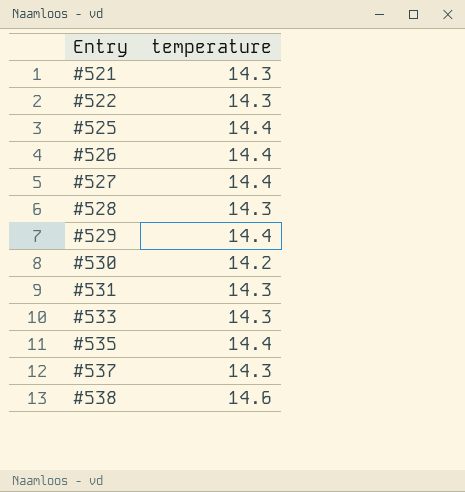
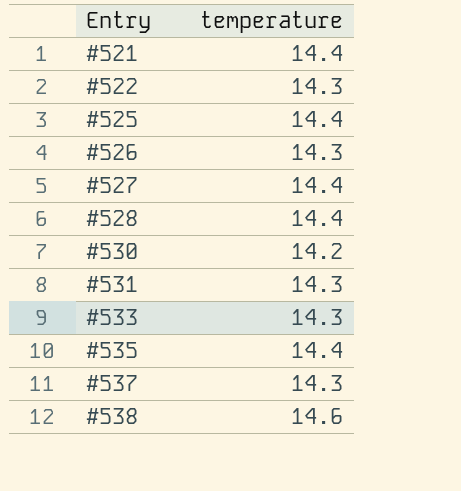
row #529: 14.4 -> none
#521 | temperature: 14.3 -> 14.4
#526 | temperature: 14.4 -> 14.3
#528 | temperature: 14.3 -> 14.4

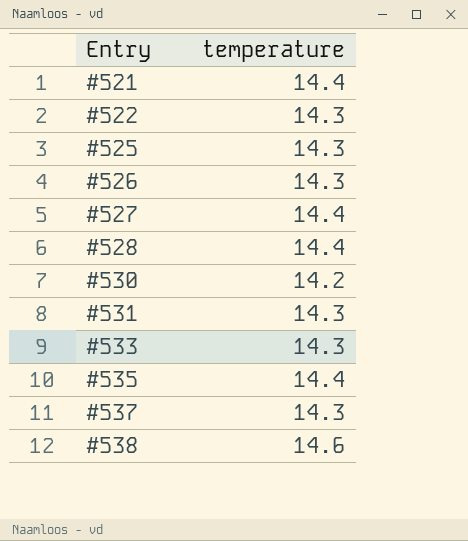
#525 | temperature: 14.4 -> 14.3

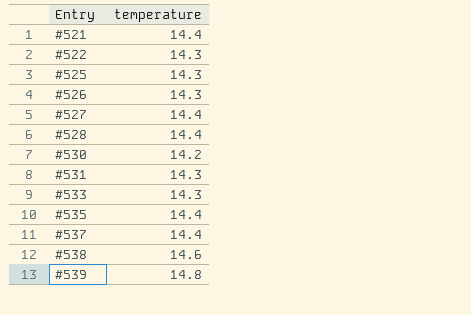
#537 | temperature: 14.3 -> 14.4
row #539: none -> 14.8

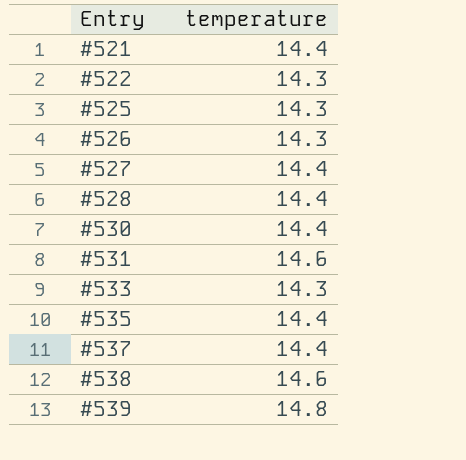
#530 | temperature: 14.2 -> 14.4
#531 | temperature: 14.3 -> 14.6

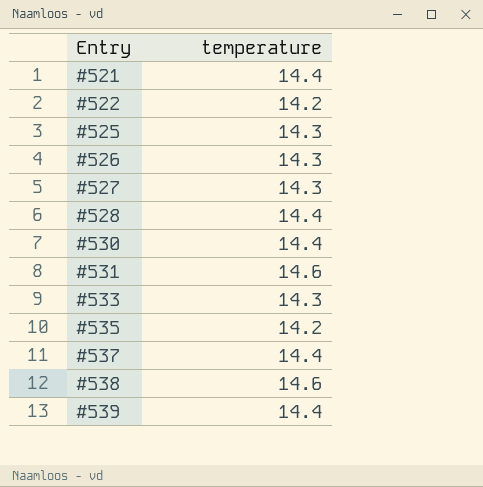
#522 | temperature: 14.3 -> 14.2
#527 | temperature: 14.4 -> 14.3
#535 | temperature: 14.4 -> 14.2
#539 | temperature: 14.8 -> 14.4

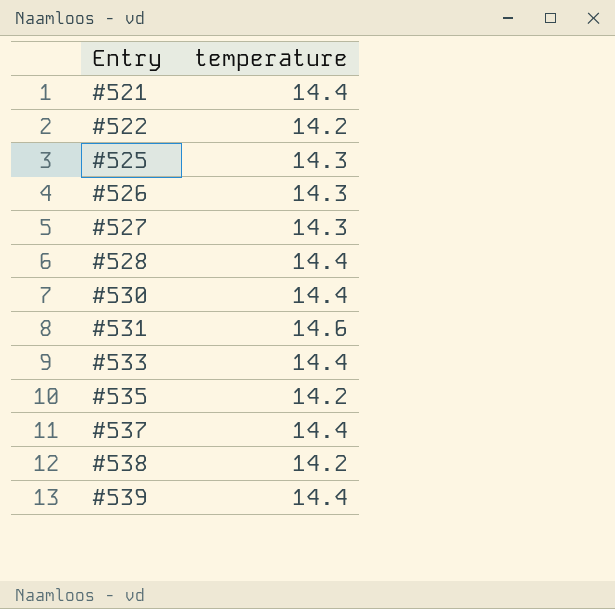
#533 | temperature: 14.3 -> 14.4
#538 | temperature: 14.6 -> 14.2

